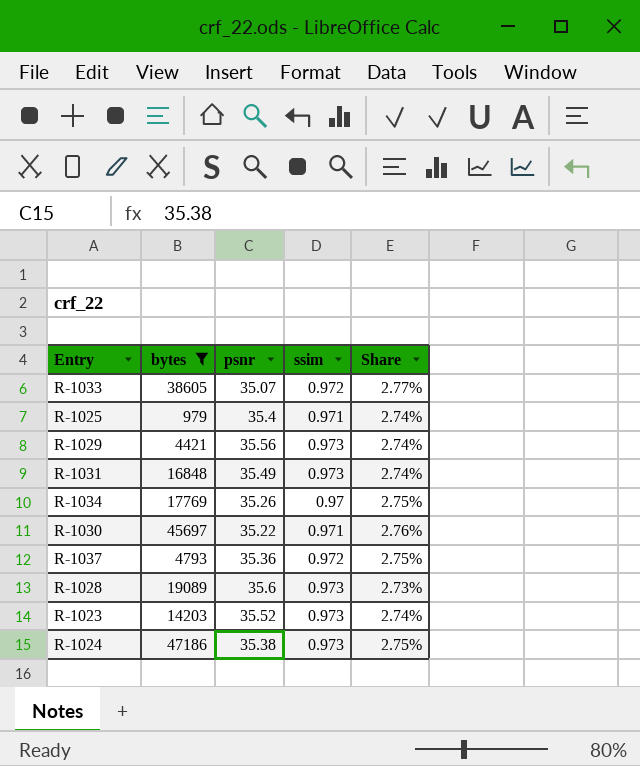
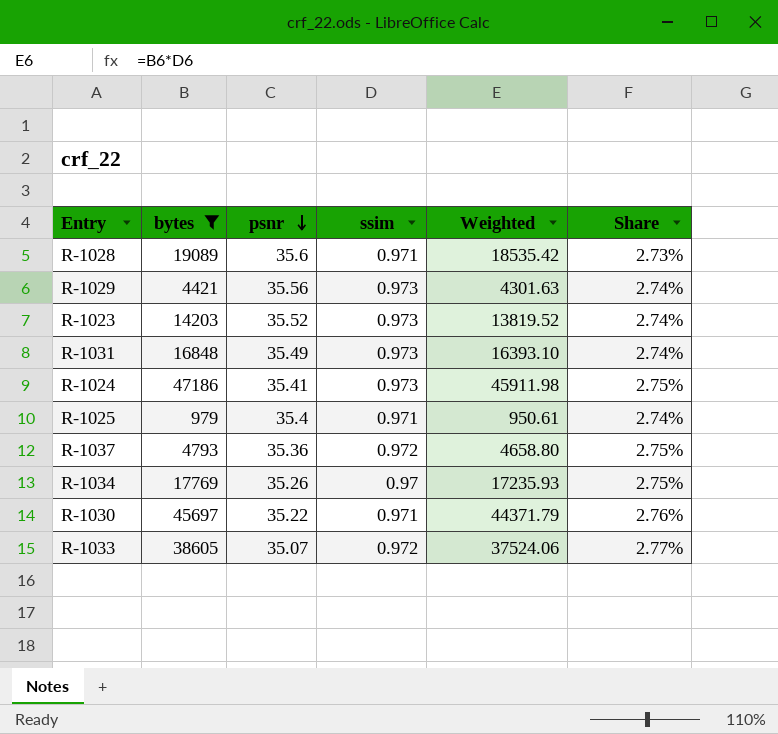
row order: none -> psnr descending
column Weighted | formula: none -> [bytes] * [ssim]
R-1028 | ssim: 0.973 -> 0.971
R-1024 | psnr: 35.38 -> 35.41

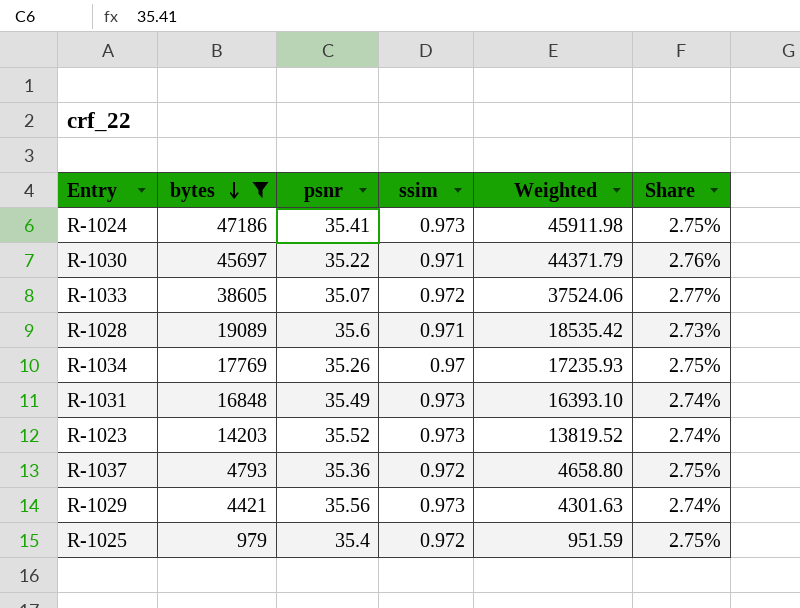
row order: psnr descending -> bytes descending
R-1025 | ssim: 0.971 -> 0.972
R-1025 | Weighted: 950.61 -> 951.59
R-1025 | Share: 2.74% -> 2.75%

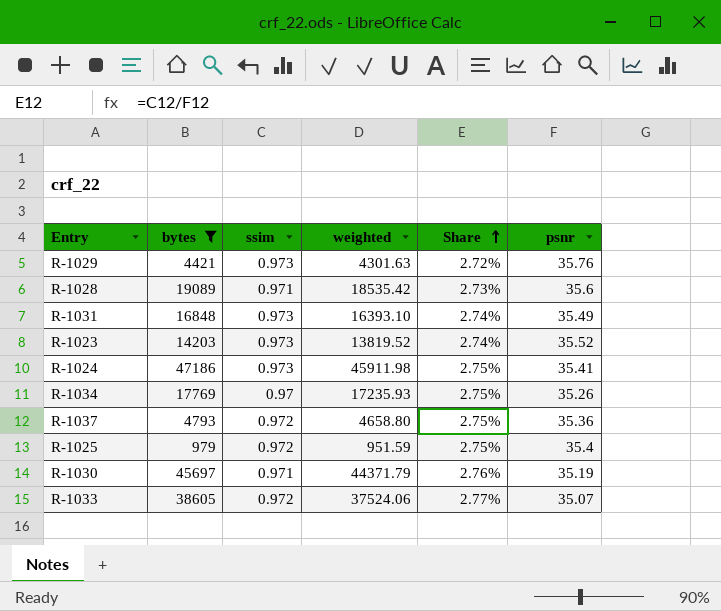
row order: bytes descending -> Share ascending
column name: Weighted -> weighted
column psnr | position: 3 -> 6
R-1029 | Share: 2.74% -> 2.72%
R-1029 | psnr: 35.56 -> 35.76
R-1030 | psnr: 35.22 -> 35.19

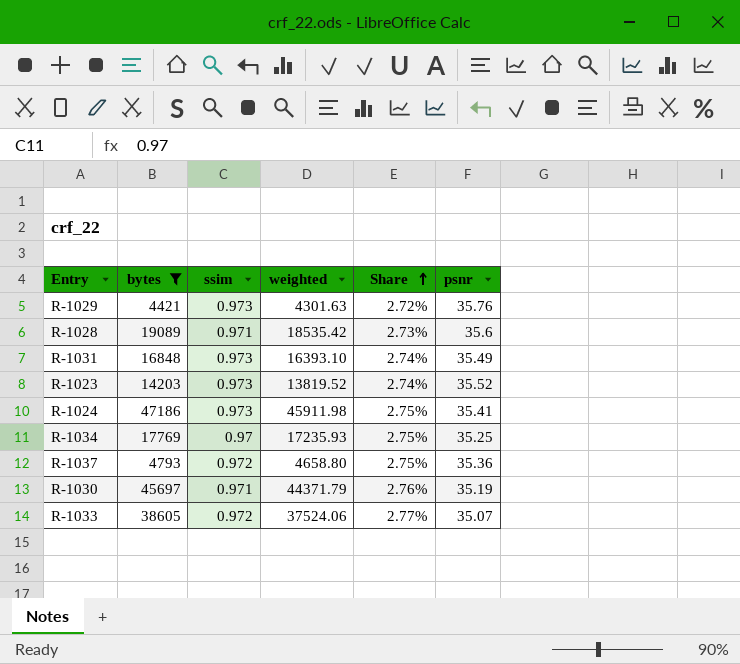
row R-1025: 979 | 0.972 | 951.59 | 2.75% | 35.4 -> none
R-1034 | psnr: 35.26 -> 35.25

